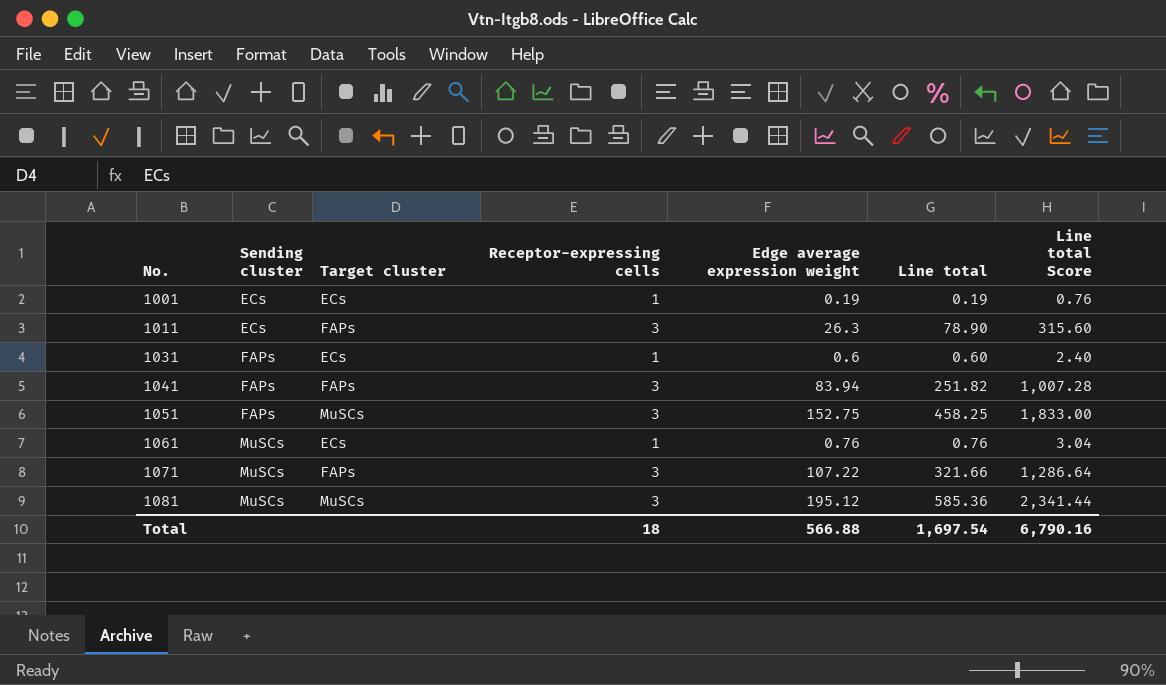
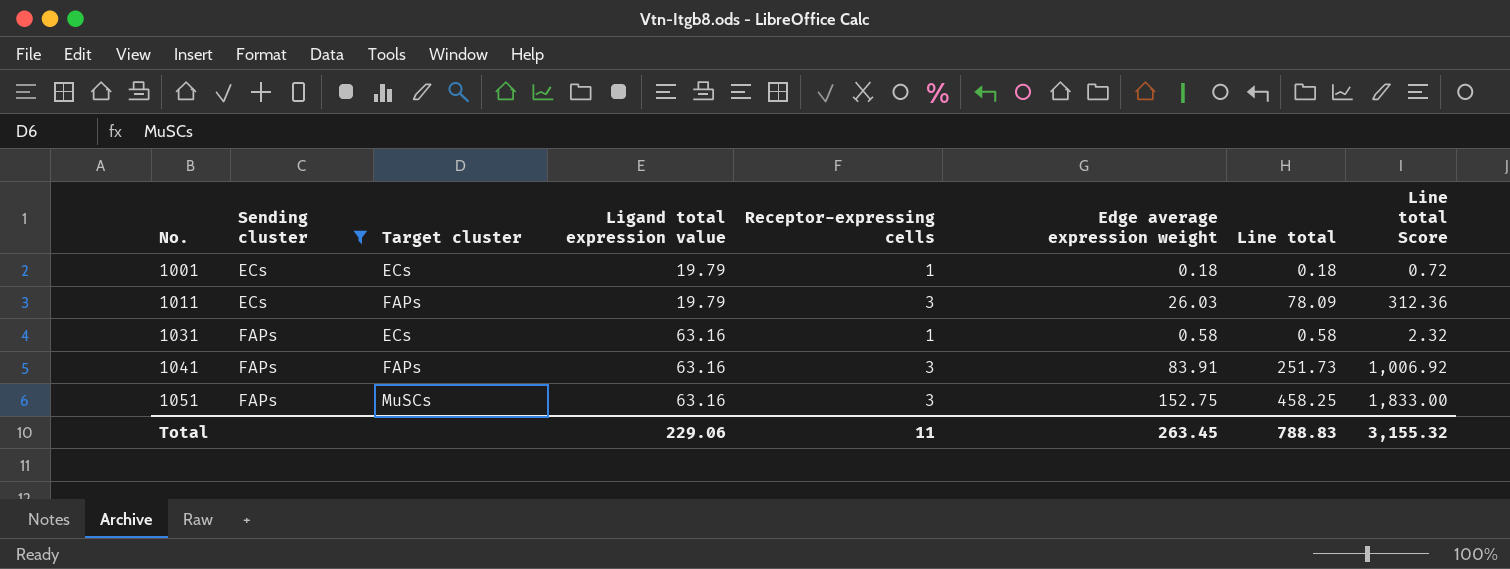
filter: none -> Sending cluster != MuSCs
column Ligand total expression value | position: none -> 4
1001 | Edge average expression weight: 0.19 -> 0.18
1001 | Line total: 0.19 -> 0.18
1001 | Line total Score: 0.76 -> 0.72
1011 | Edge average expression weight: 26.3 -> 26.03
1011 | Line total: 78.90 -> 78.09
1011 | Line total Score: 315.60 -> 312.36
1031 | Edge average expression weight: 0.6 -> 0.58
1031 | Line total: 0.60 -> 0.58
1031 | Line total Score: 2.40 -> 2.32
1041 | Edge average expression weight: 83.94 -> 83.91
1041 | Line total: 251.82 -> 251.73
1041 | Line total Score: 1,007.28 -> 1,006.92
Total | Receptor-expressing cells: 18 -> 11
Total | Edge average expression weight: 566.88 -> 263.45
Total | Line total: 1,697.54 -> 788.83
Total | Line total Score: 6,790.16 -> 3,155.32

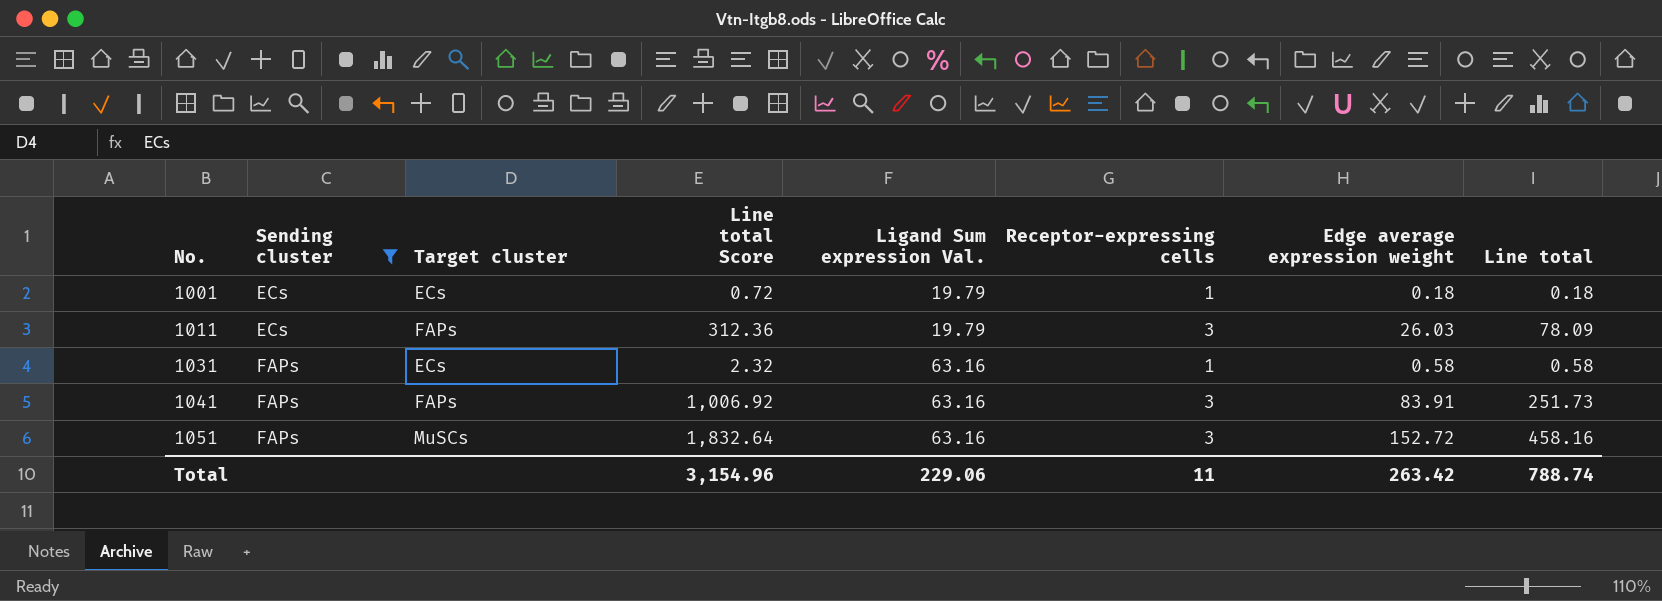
column Line total Score | position: 8 -> 4
column name: Ligand total expression value -> Ligand Sum expression Val.
1051 | Line total Score: 1,833.00 -> 1,832.64
1051 | Edge average expression weight: 152.75 -> 152.72
1051 | Line total: 458.25 -> 458.16
Total | Line total Score: 3,155.32 -> 3,154.96
Total | Edge average expression weight: 263.45 -> 263.42
Total | Line total: 788.83 -> 788.74

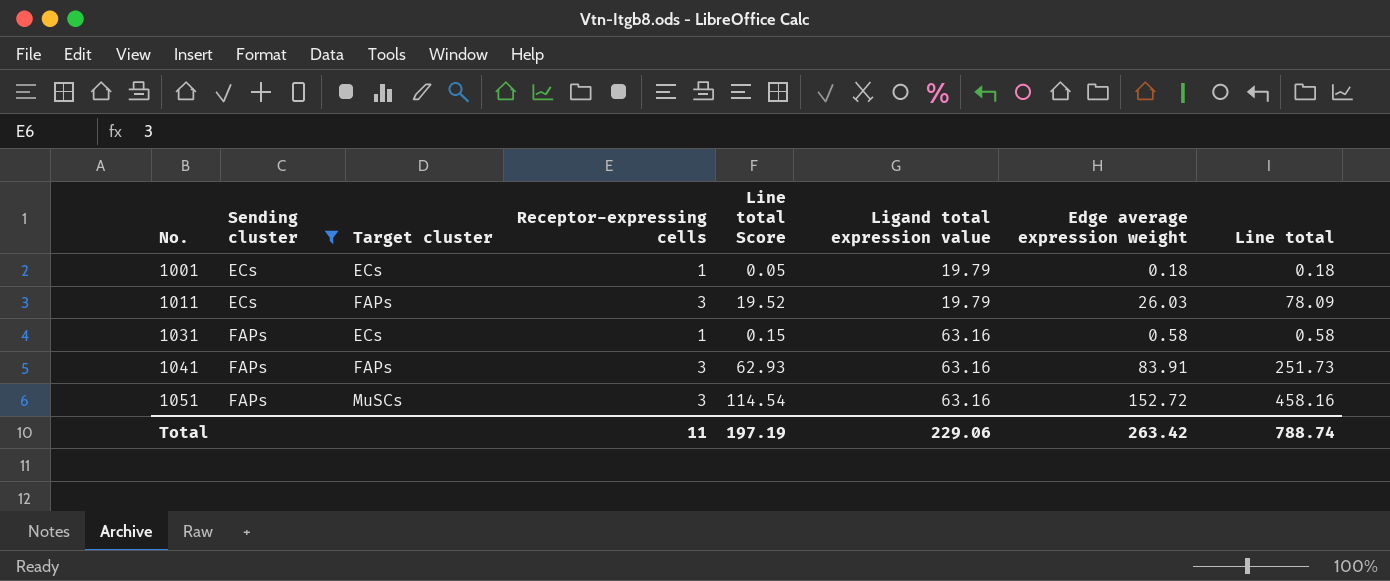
column Receptor-expressing cells | position: 6 -> 4
column Line total Score | formula: [Line total] * 4 -> [Line total] * 0.25
column name: Ligand Sum expression Val. -> Ligand total expression value
Total | Line total Score: 3,154.96 -> 197.19

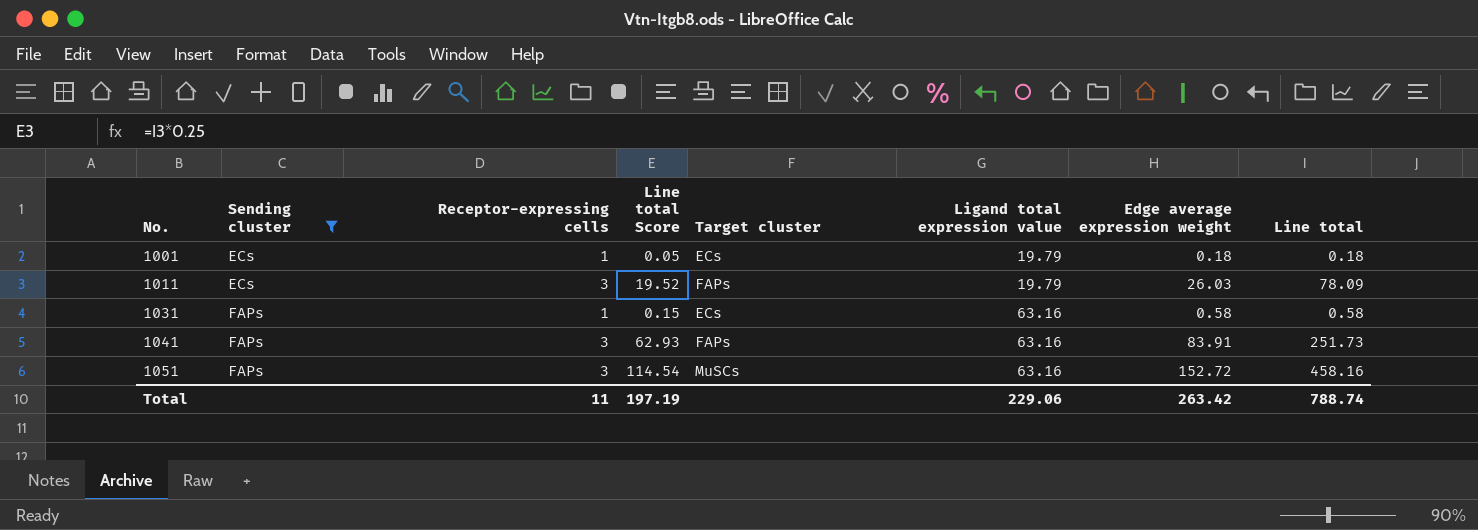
column Target cluster | position: 3 -> 5

